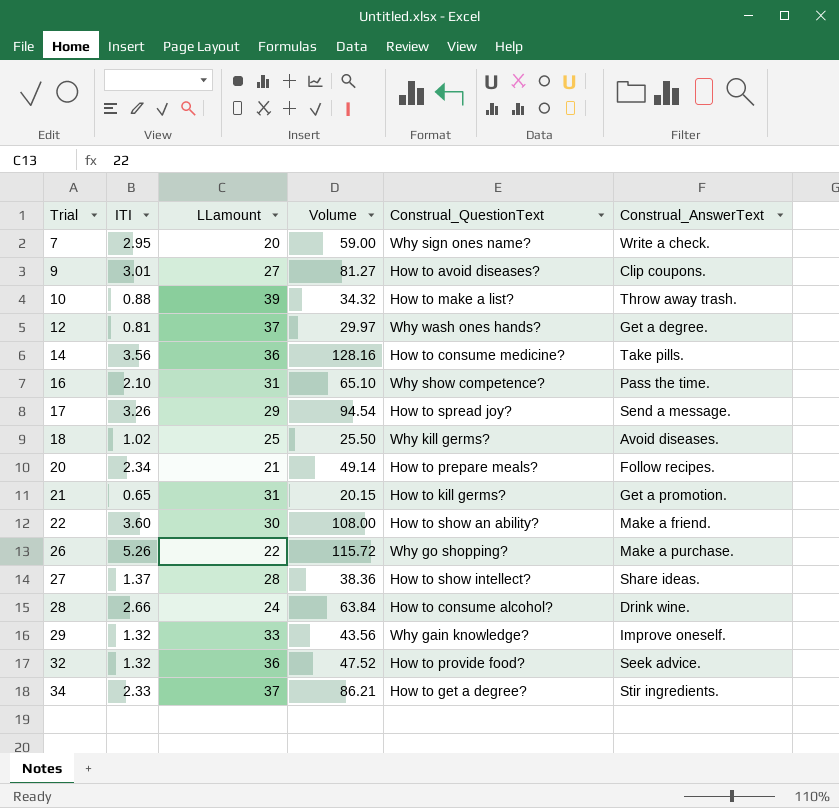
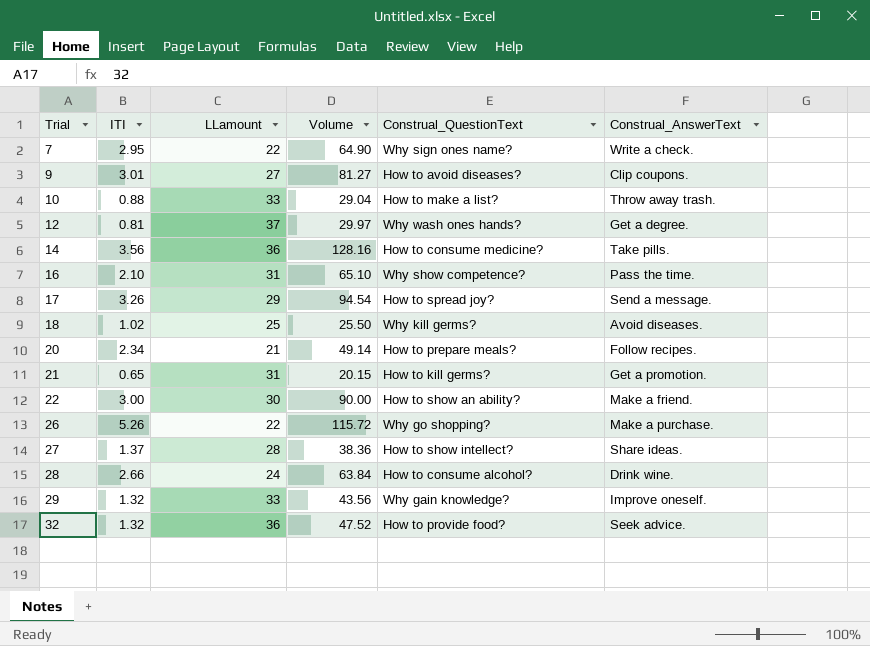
row 34: 2.33 | 37 | 86.21 | How to get a degree? | Stir ingredients. -> none
7 | LLamount: 20 -> 22
7 | Volume: 59.00 -> 64.90
10 | LLamount: 39 -> 33
10 | Volume: 34.32 -> 29.04
22 | ITI: 3.60 -> 3.00
22 | Volume: 108.00 -> 90.00

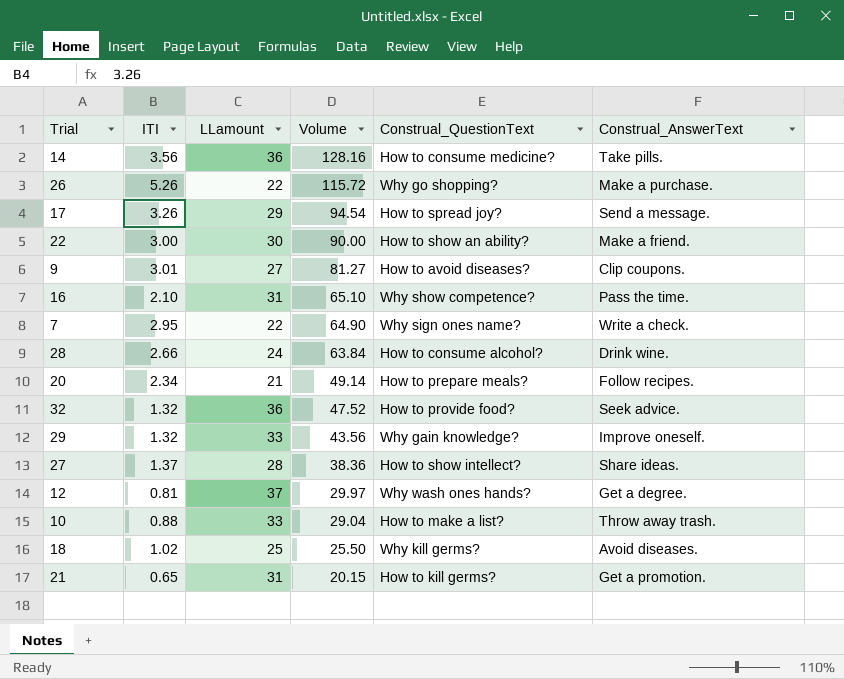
row order: Trial ascending -> Volume descending

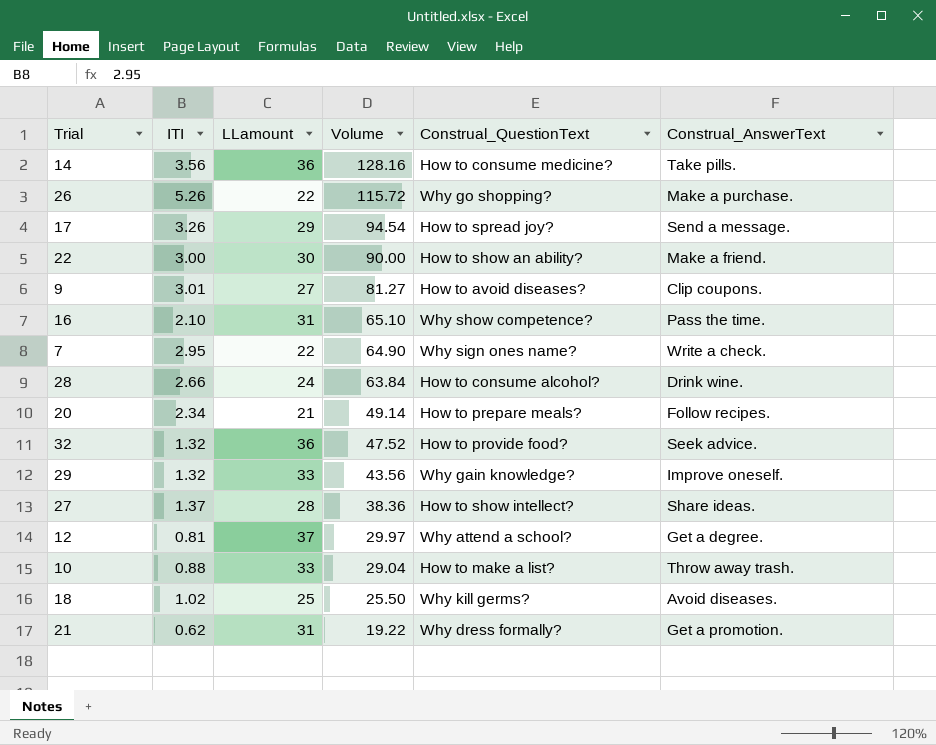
12 | Construal_QuestionText: Why wash ones hands? -> Why attend a school?
21 | ITI: 0.65 -> 0.62
21 | Volume: 20.15 -> 19.22
21 | Construal_QuestionText: How to kill germs? -> Why dress formally?

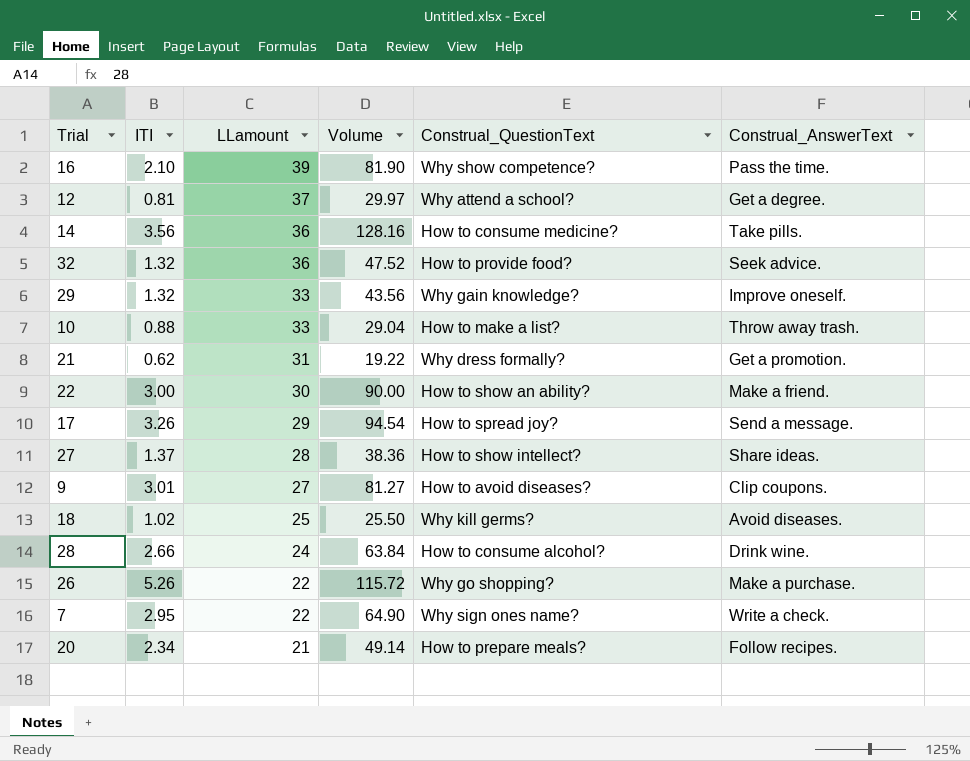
row order: Volume descending -> LLamount descending
16 | LLamount: 31 -> 39
16 | Volume: 65.10 -> 81.90

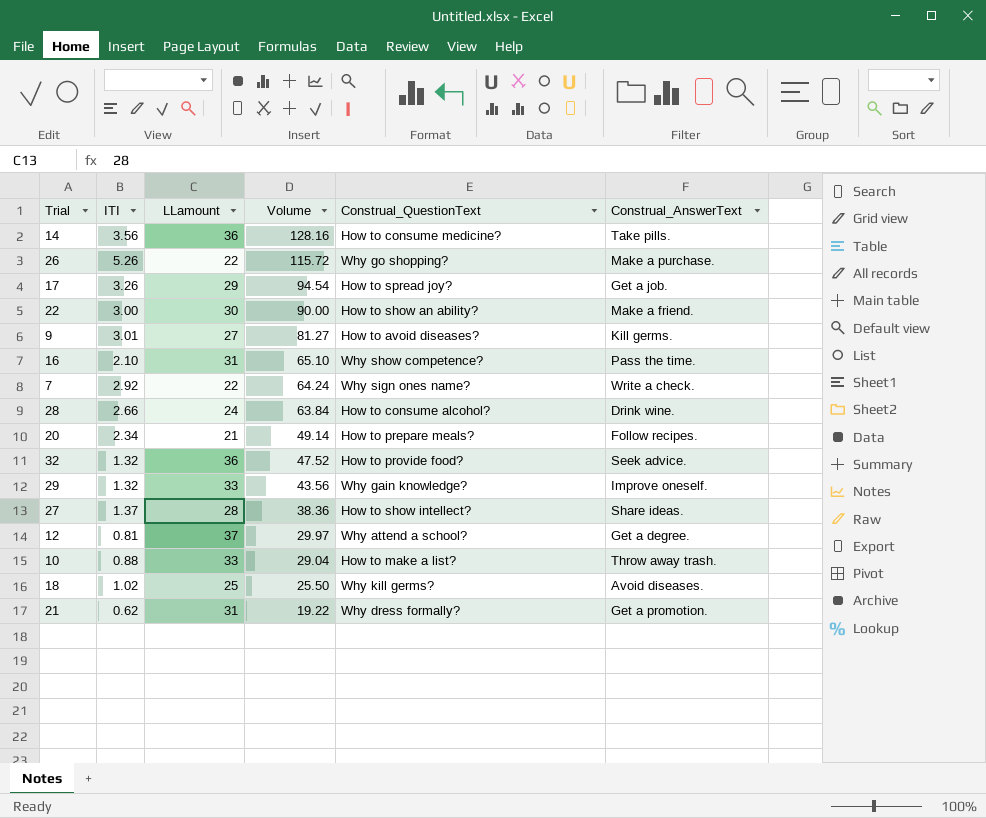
row order: LLamount descending -> Volume descending
17 | Construal_AnswerText: Send a message. -> Get a job.
9 | Construal_AnswerText: Clip coupons. -> Kill germs.
16 | LLamount: 39 -> 31
16 | Volume: 81.90 -> 65.10
7 | ITI: 2.95 -> 2.92
7 | Volume: 64.90 -> 64.24

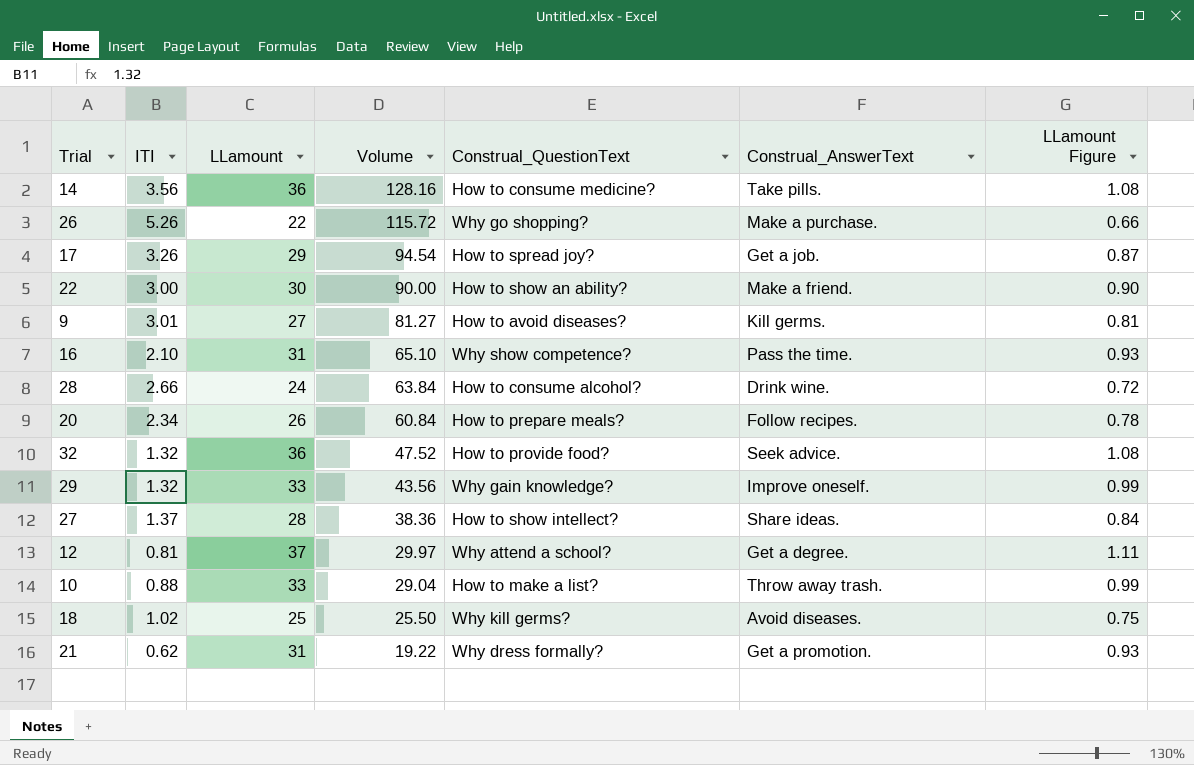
column LLamount Figure | formula: none -> [LLamount] * 0.03
row 7: 2.92 | 22 | 64.24 | Why sign ones name? | Write a check. -> none
20 | LLamount: 21 -> 26
20 | Volume: 49.14 -> 60.84

